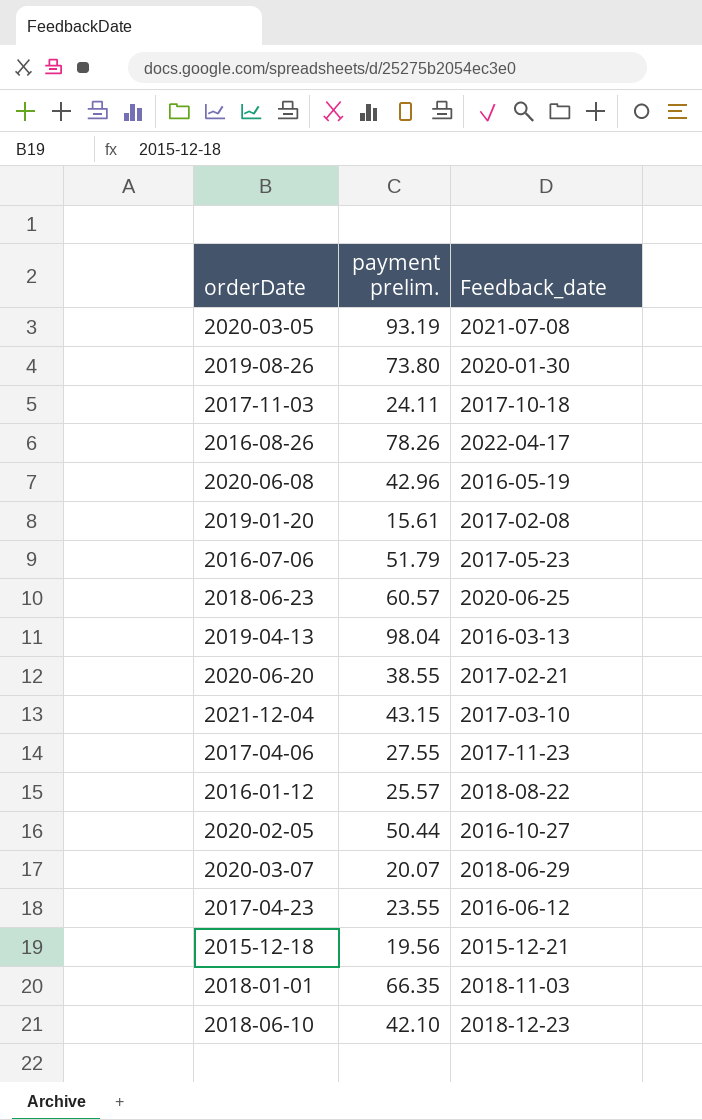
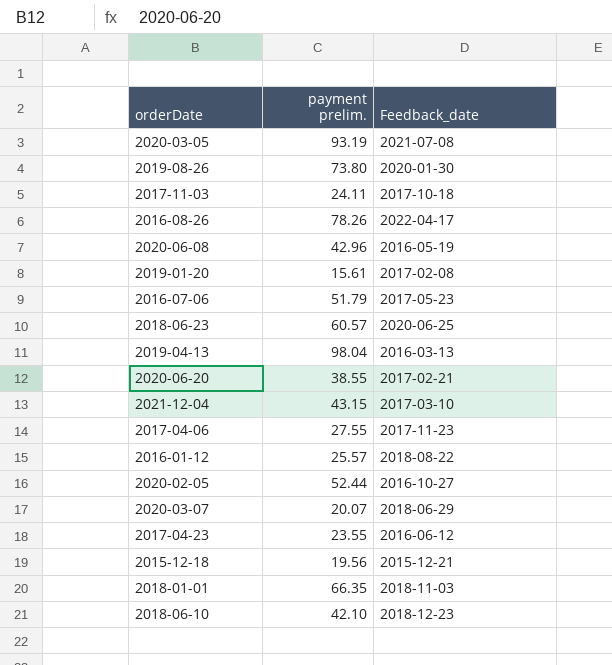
2020-02-05 | payment prelim.: 50.44 -> 52.44

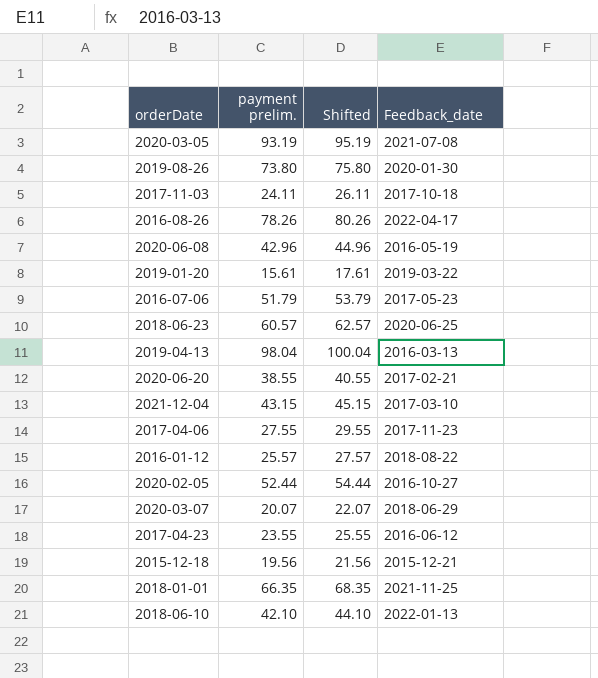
column Shifted | formula: none -> [payment prelim.] + 2
2019-01-20 | Feedback_date: 2017-02-08 -> 2019-03-22
2018-01-01 | Feedback_date: 2018-11-03 -> 2021-11-25
2018-06-10 | Feedback_date: 2018-12-23 -> 2022-01-13

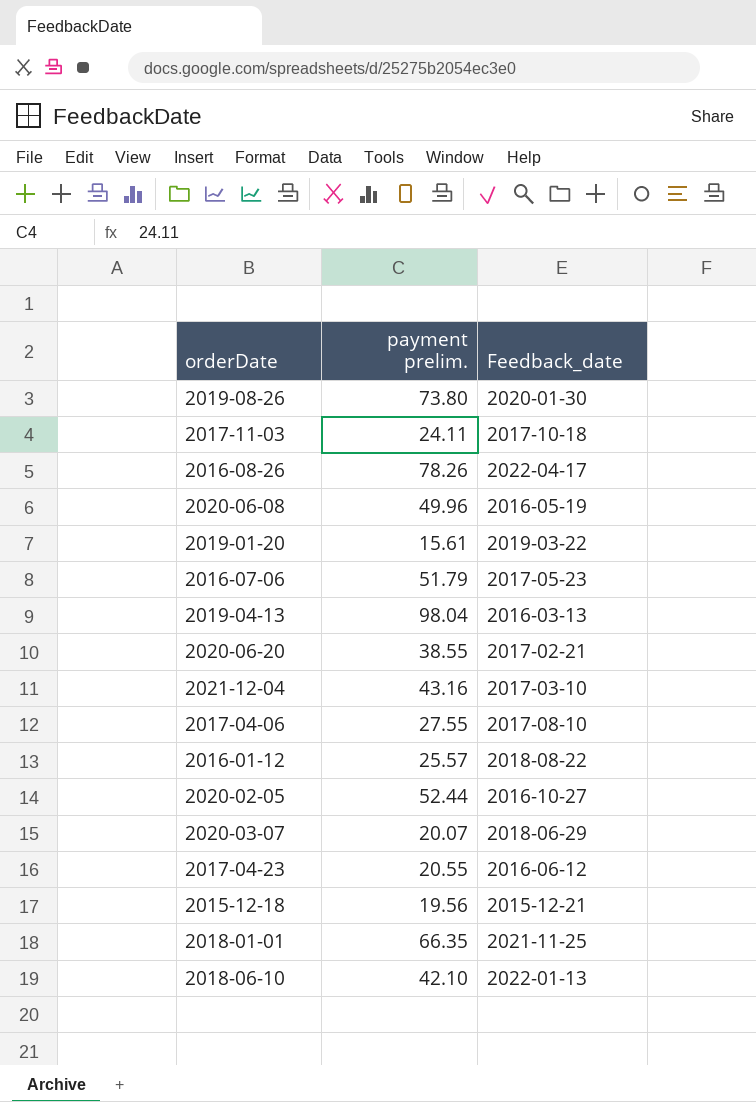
column Shifted | formula: [payment prelim.] + 2 -> none
row 2020-03-05: 93.19 | 95.19 | 2021-07-08 -> none
row 2018-06-23: 60.57 | 62.57 | 2020-06-25 -> none
2020-06-08 | payment prelim.: 42.96 -> 49.96
2021-12-04 | payment prelim.: 43.15 -> 43.16
2017-04-06 | Feedback_date: 2017-11-23 -> 2017-08-10
2017-04-23 | payment prelim.: 23.55 -> 20.55

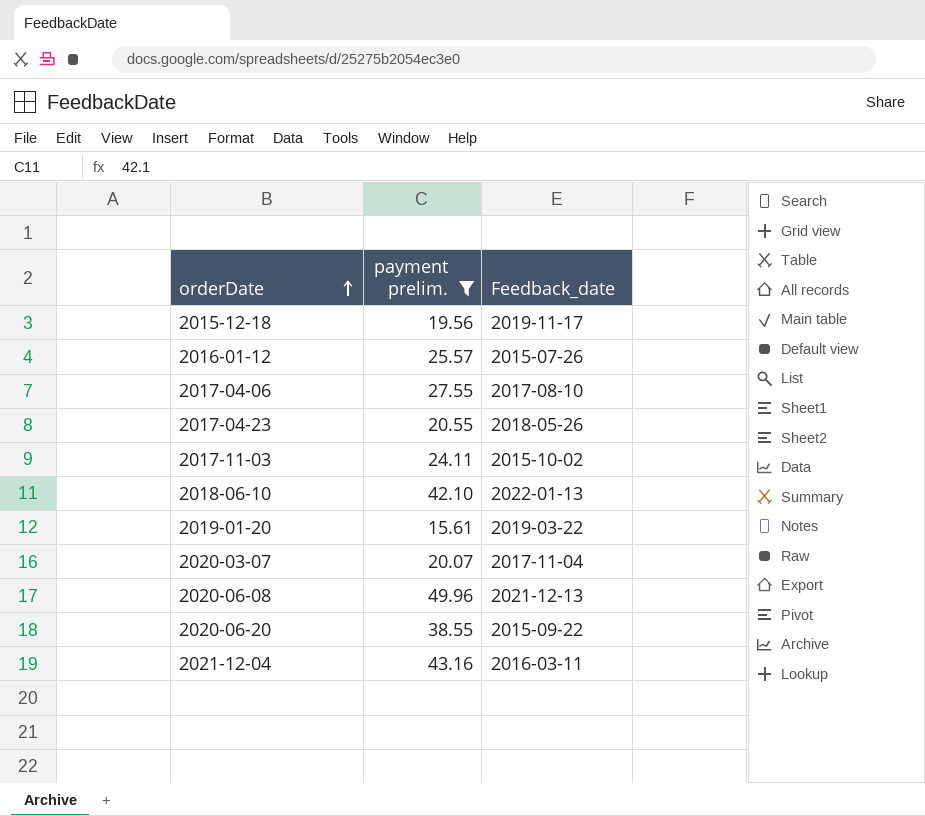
filter: none -> payment prelim. <= 49.96
row order: none -> orderDate ascending
2015-12-18 | Feedback_date: 2015-12-21 -> 2019-11-17
2016-01-12 | Feedback_date: 2018-08-22 -> 2015-07-26
2017-04-23 | Feedback_date: 2016-06-12 -> 2018-05-26
2017-11-03 | Feedback_date: 2017-10-18 -> 2015-10-02
2020-03-07 | Feedback_date: 2018-06-29 -> 2017-11-04
2020-06-08 | Feedback_date: 2016-05-19 -> 2021-12-13
2020-06-20 | Feedback_date: 2017-02-21 -> 2015-09-22
2021-12-04 | Feedback_date: 2017-03-10 -> 2016-03-11

